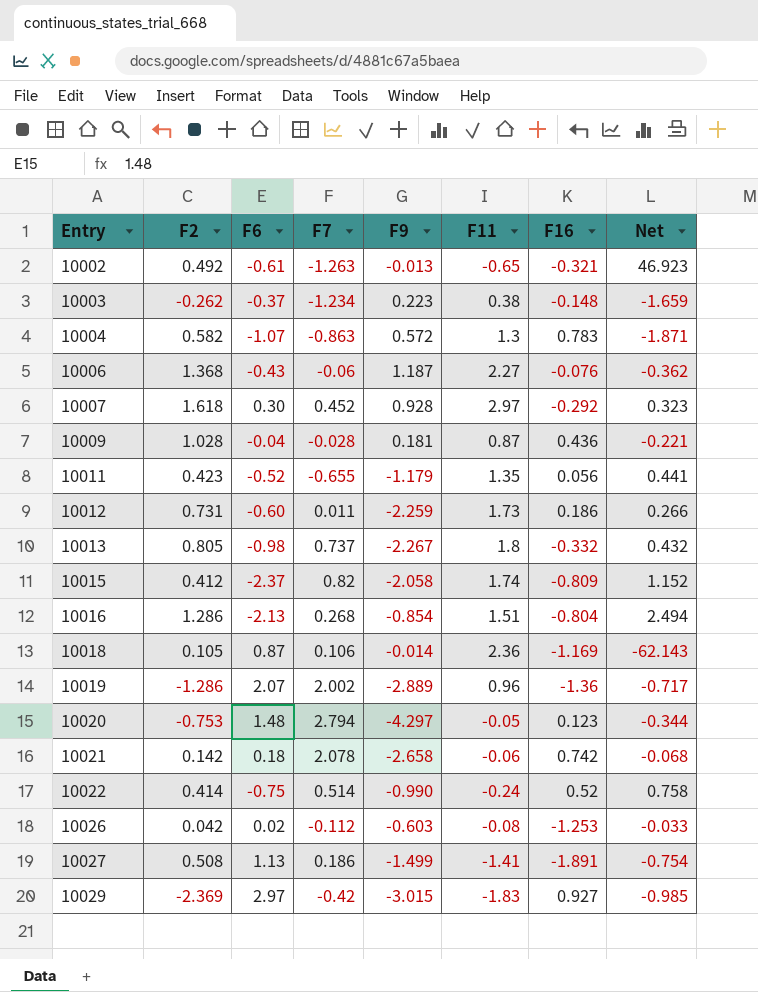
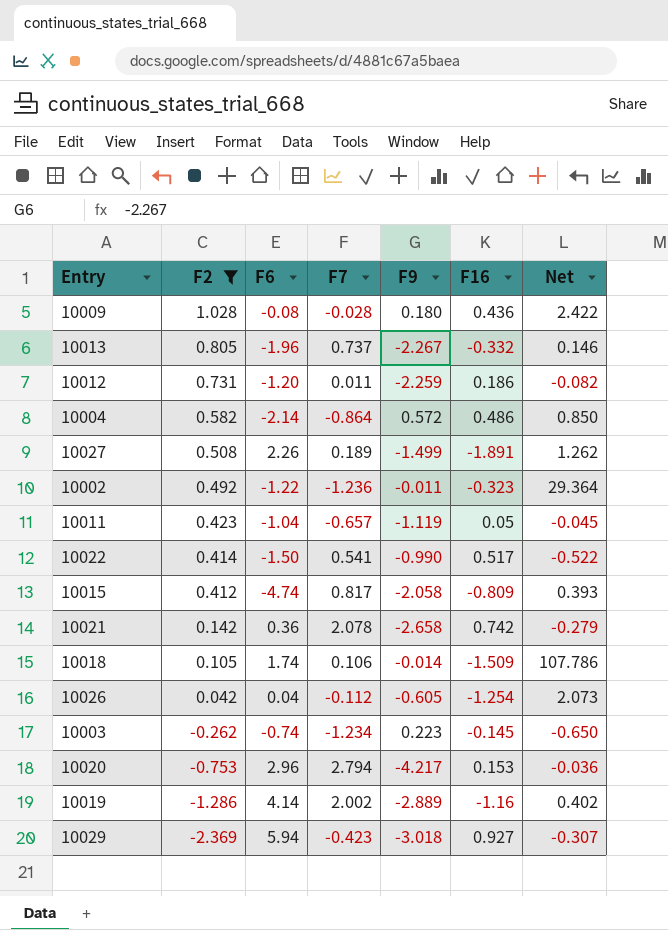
filter: none -> F2 <= 1.028
row order: Entry ascending -> F2 descending
column F11 | position: 6 -> none
column Net | formula: [F6] / [F9] -> [F16] / [F9]
10009 | F6: -0.04 -> -0.08
10009 | F9: 0.181 -> 0.180
10013 | F6: -0.98 -> -1.96
10012 | F6: -0.60 -> -1.20
10004 | F6: -1.07 -> -2.14
10004 | F7: -0.863 -> -0.864
10004 | F16: 0.783 -> 0.486
10027 | F6: 1.13 -> 2.26
10027 | F7: 0.186 -> 0.189
10002 | F6: -0.61 -> -1.22
10002 | F7: -1.263 -> -1.236
10002 | F9: -0.013 -> -0.011
10002 | F16: -0.321 -> -0.323
10011 | F6: -0.52 -> -1.04
10011 | F7: -0.655 -> -0.657
10011 | F9: -1.179 -> -1.119
10011 | F16: 0.056 -> 0.05
10022 | F6: -0.75 -> -1.50
10022 | F7: 0.514 -> 0.541
10022 | F16: 0.52 -> 0.517
10015 | F6: -2.37 -> -4.74
10015 | F7: 0.82 -> 0.817
10021 | F6: 0.18 -> 0.36
10018 | F6: 0.87 -> 1.74
10018 | F16: -1.169 -> -1.509
10026 | F6: 0.02 -> 0.04
10026 | F9: -0.603 -> -0.605
10026 | F16: -1.253 -> -1.254
10003 | F6: -0.37 -> -0.74
10003 | F16: -0.148 -> -0.145
10020 | F6: 1.48 -> 2.96
10020 | F9: -4.297 -> -4.217
10020 | F16: 0.123 -> 0.153
10019 | F6: 2.07 -> 4.14
10019 | F16: -1.36 -> -1.16
10029 | F6: 2.97 -> 5.94
10029 | F7: -0.42 -> -0.423
10029 | F9: -3.015 -> -3.018

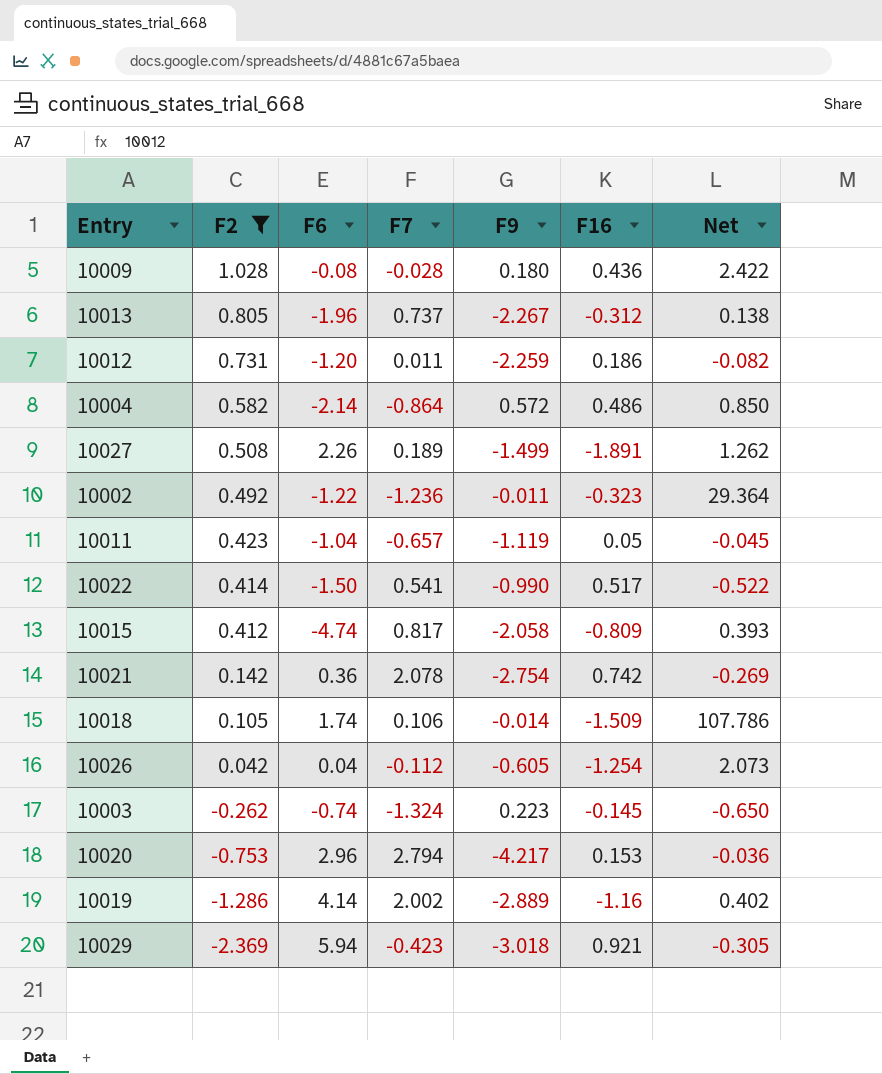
10013 | F16: -0.332 -> -0.312
10013 | Net: 0.146 -> 0.138
10021 | F9: -2.658 -> -2.754
10021 | Net: -0.279 -> -0.269
10003 | F7: -1.234 -> -1.324
10029 | F16: 0.927 -> 0.921
10029 | Net: -0.307 -> -0.305

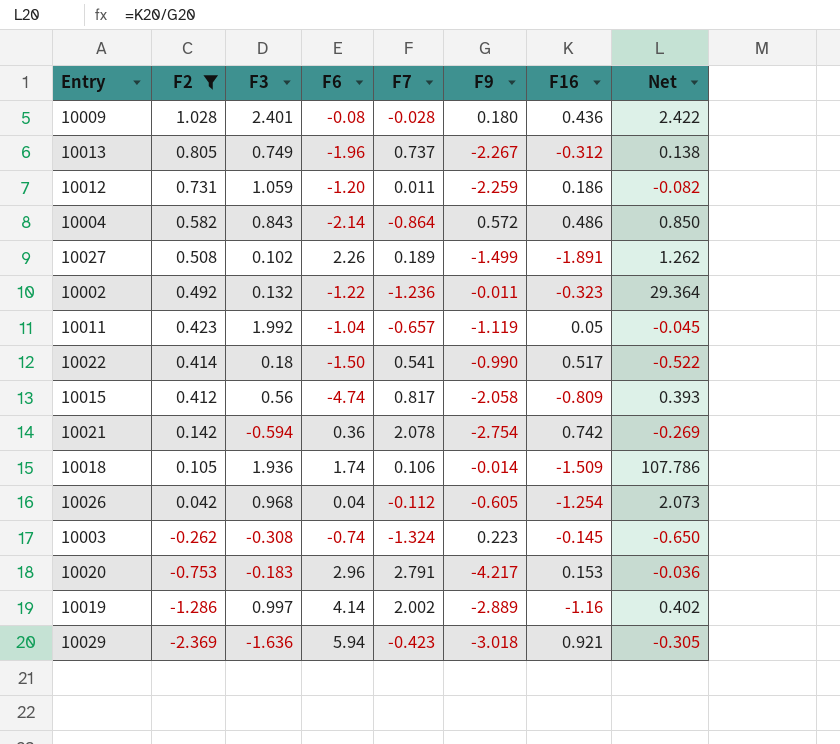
column F3 | position: none -> 3
10020 | F7: 2.794 -> 2.791

